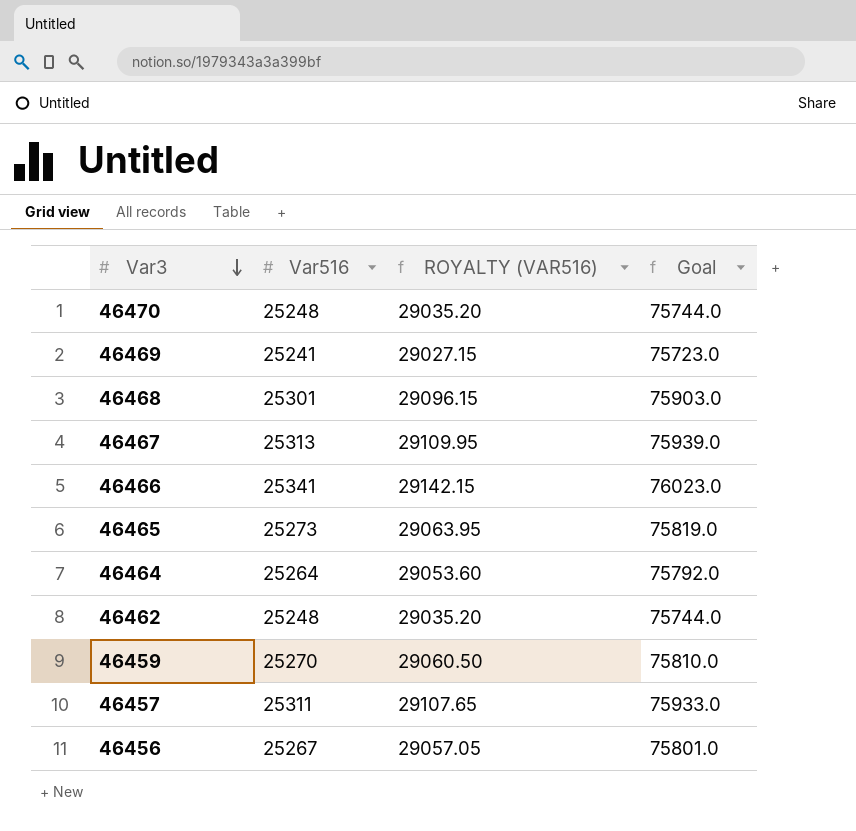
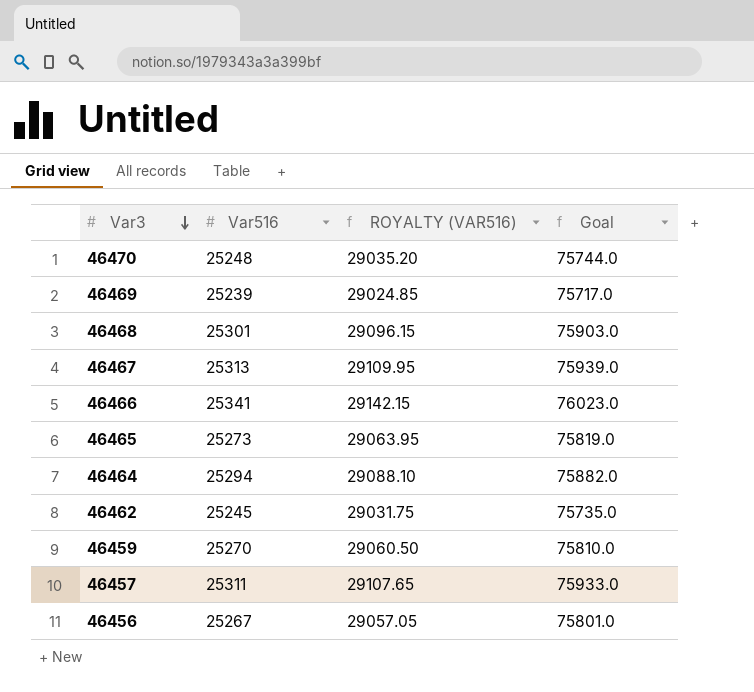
46469 | Var516: 25241 -> 25239
46469 | ROYALTY (VAR516): 29027.15 -> 29024.85
46469 | Goal: 75723.0 -> 75717.0
46464 | Var516: 25264 -> 25294
46464 | ROYALTY (VAR516): 29053.60 -> 29088.10
46464 | Goal: 75792.0 -> 75882.0
46462 | Var516: 25248 -> 25245
46462 | ROYALTY (VAR516): 29035.20 -> 29031.75
46462 | Goal: 75744.0 -> 75735.0

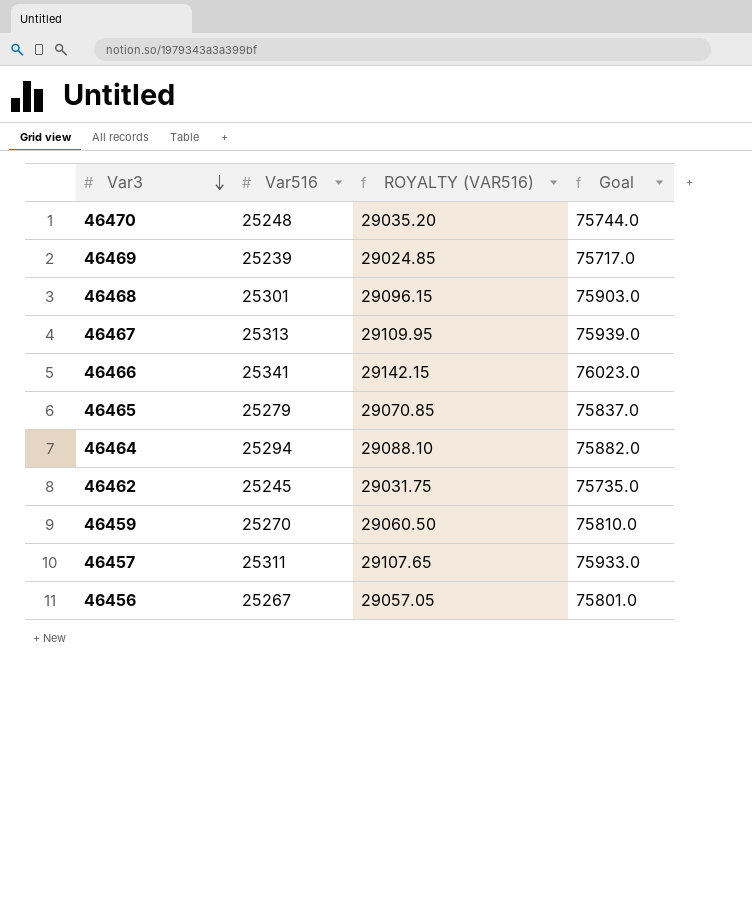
46465 | Var516: 25273 -> 25279
46465 | ROYALTY (VAR516): 29063.95 -> 29070.85
46465 | Goal: 75819.0 -> 75837.0

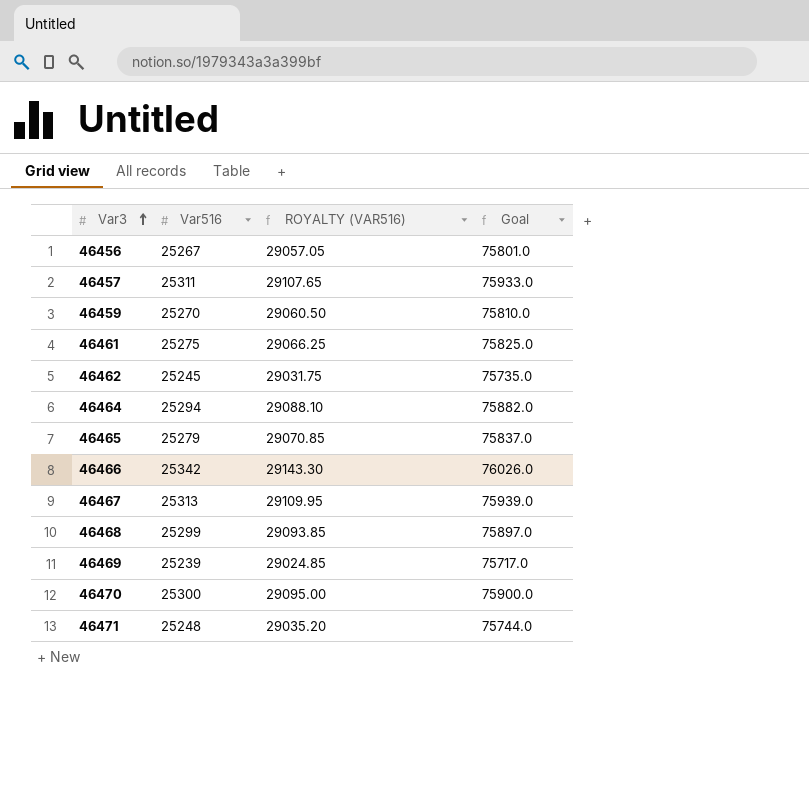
row order: Var3 descending -> Var3 ascending
row 46461: none -> 25275 | 29066.25 | 75825.0
46466 | Var516: 25341 -> 25342
46466 | ROYALTY (VAR516): 29142.15 -> 29143.30
46466 | Goal: 76023.0 -> 76026.0
46468 | Var516: 25301 -> 25299
46468 | ROYALTY (VAR516): 29096.15 -> 29093.85
46468 | Goal: 75903.0 -> 75897.0
46470 | Var516: 25248 -> 25300
46470 | ROYALTY (VAR516): 29035.20 -> 29095.00
46470 | Goal: 75744.0 -> 75900.0
row 46471: none -> 25248 | 29035.20 | 75744.0

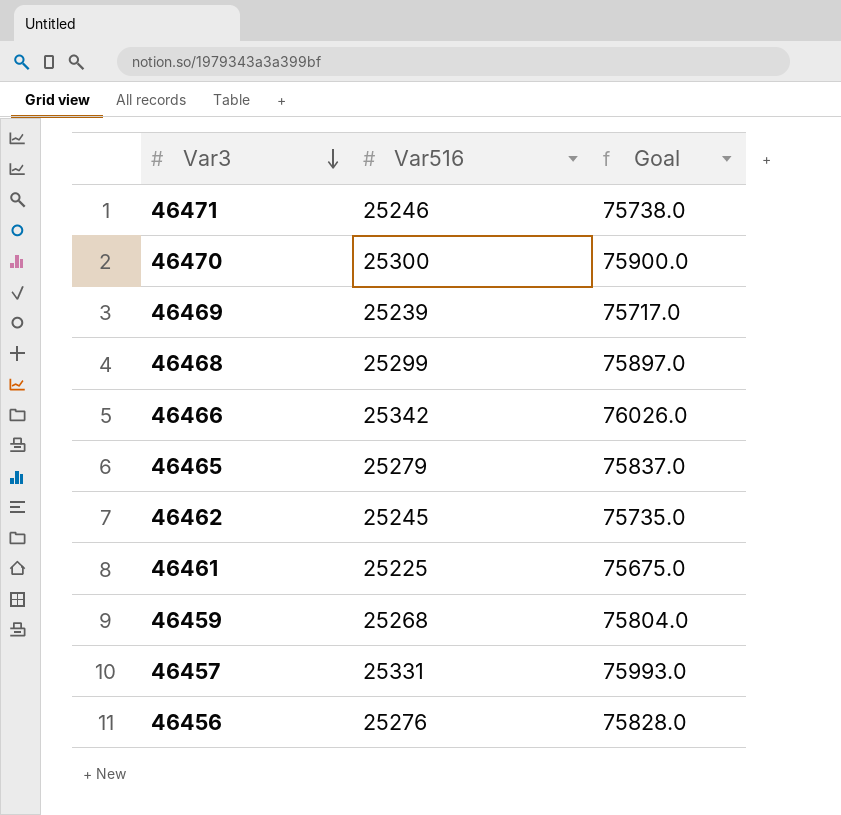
row order: Var3 ascending -> Var3 descending
column ROYALTY (VAR516) | formula: [Var516] * 1.15 -> none
row 46464: 25294 | 29088.10 | 75882.0 -> none
row 46467: 25313 | 29109.95 | 75939.0 -> none
46471 | Var516: 25248 -> 25246
46471 | Goal: 75744.0 -> 75738.0
46461 | Var516: 25275 -> 25225
46461 | Goal: 75825.0 -> 75675.0
46459 | Var516: 25270 -> 25268
46459 | Goal: 75810.0 -> 75804.0
46457 | Var516: 25311 -> 25331
46457 | Goal: 75933.0 -> 75993.0
46456 | Var516: 25267 -> 25276
46456 | Goal: 75801.0 -> 75828.0

